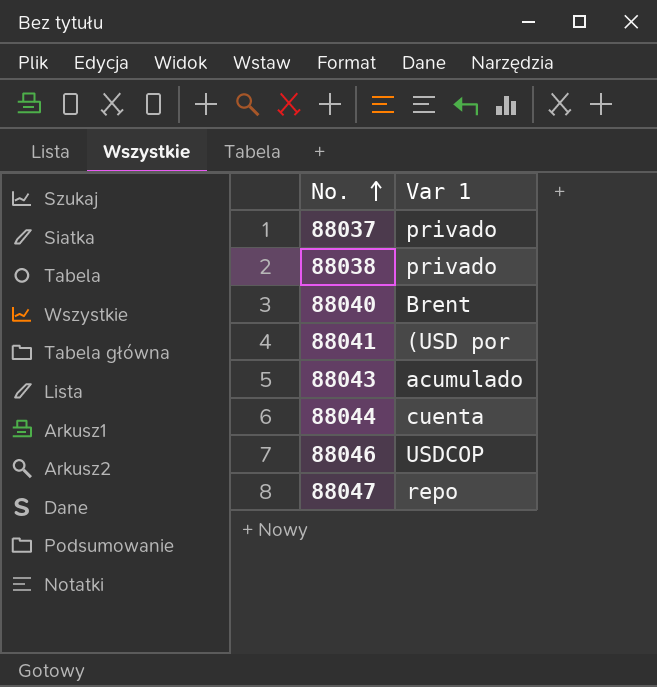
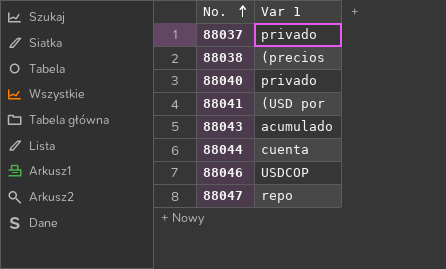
88038 | Var 1: privado -> (precios
88040 | Var 1: Brent -> privado

